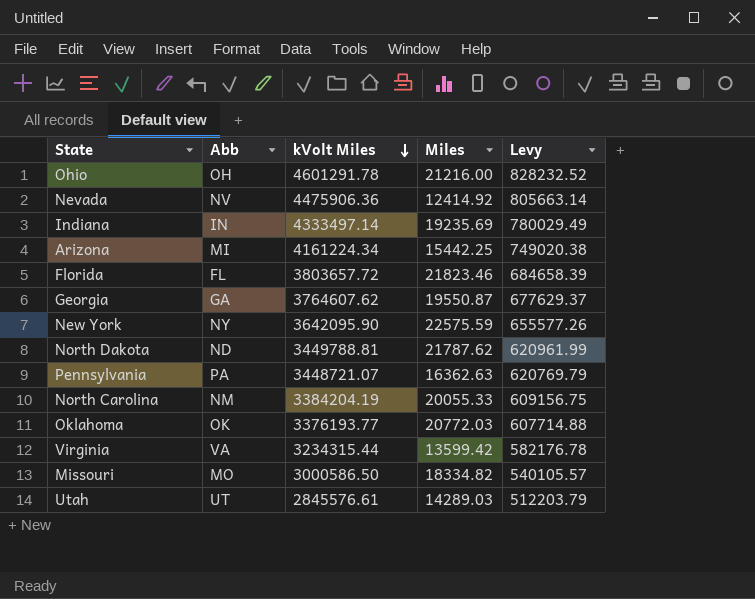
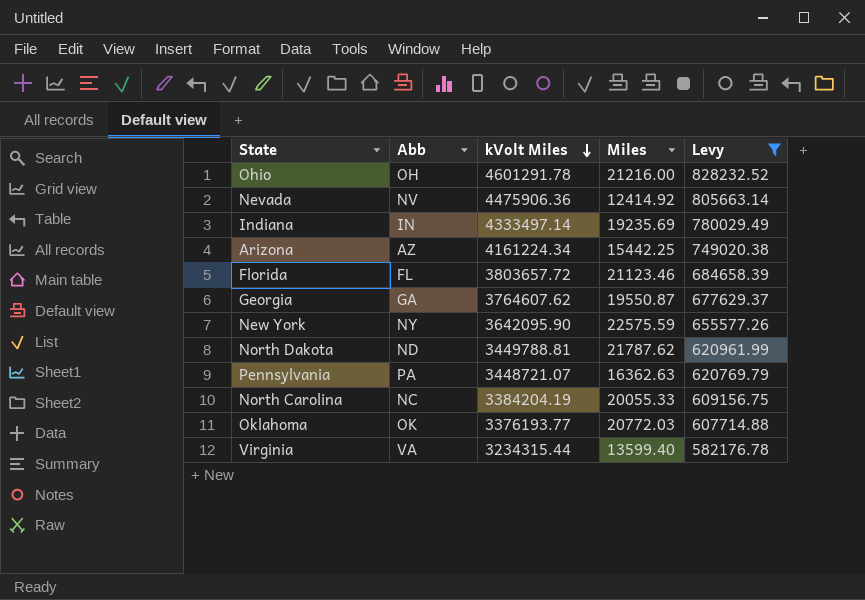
filter: none -> Levy >= 582176.78
Arizona | Abb: MI -> AZ
Florida | Miles: 21823.46 -> 21123.46
North Carolina | Abb: NM -> NC
Virginia | Miles: 13599.42 -> 13599.40

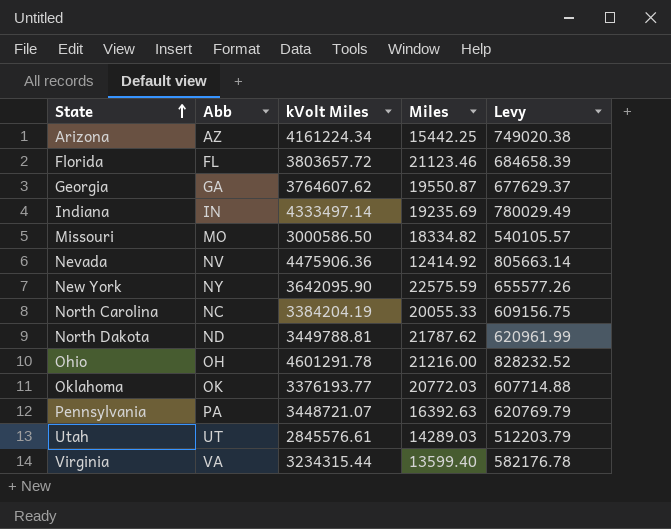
filter: Levy >= 582176.78 -> none
row order: kVolt Miles descending -> State ascending
Pennsylvania | Miles: 16362.63 -> 16392.63

